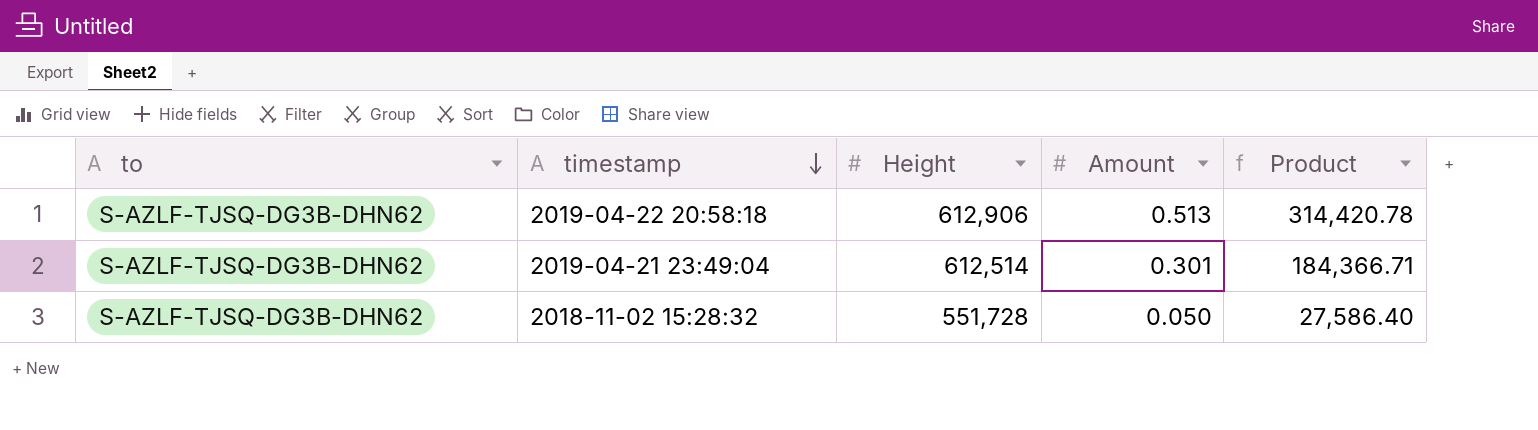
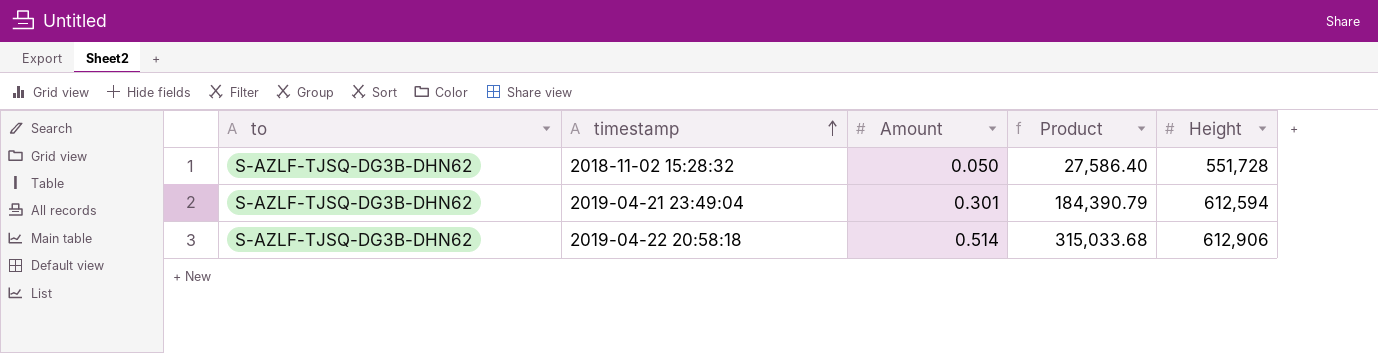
row order: timestamp descending -> timestamp ascending
column Height | position: 3 -> 5
2019-04-21 23:49:04 | Product: 184,366.71 -> 184,390.79
2019-04-21 23:49:04 | Height: 612,514 -> 612,594
2019-04-22 20:58:18 | Amount: 0.513 -> 0.514
2019-04-22 20:58:18 | Product: 314,420.78 -> 315,033.68

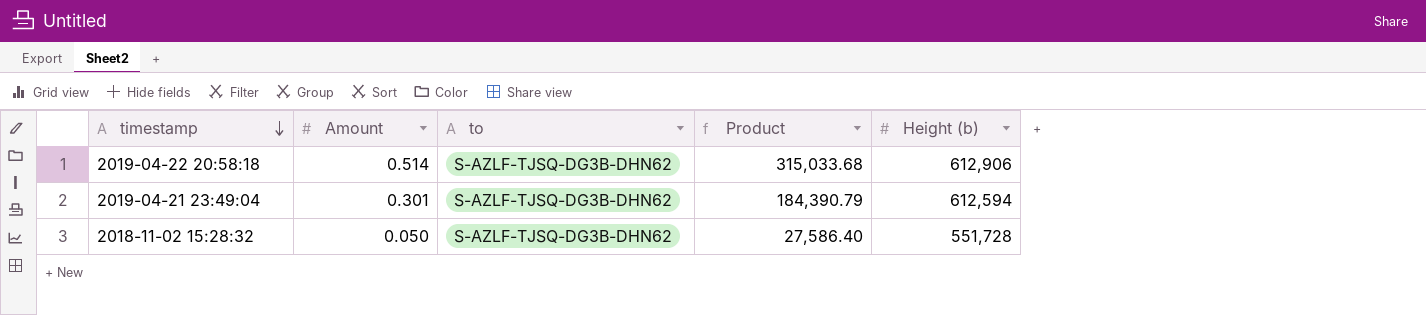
row order: timestamp ascending -> timestamp descending
column to | position: 1 -> 3
column name: Height -> Height (b)

